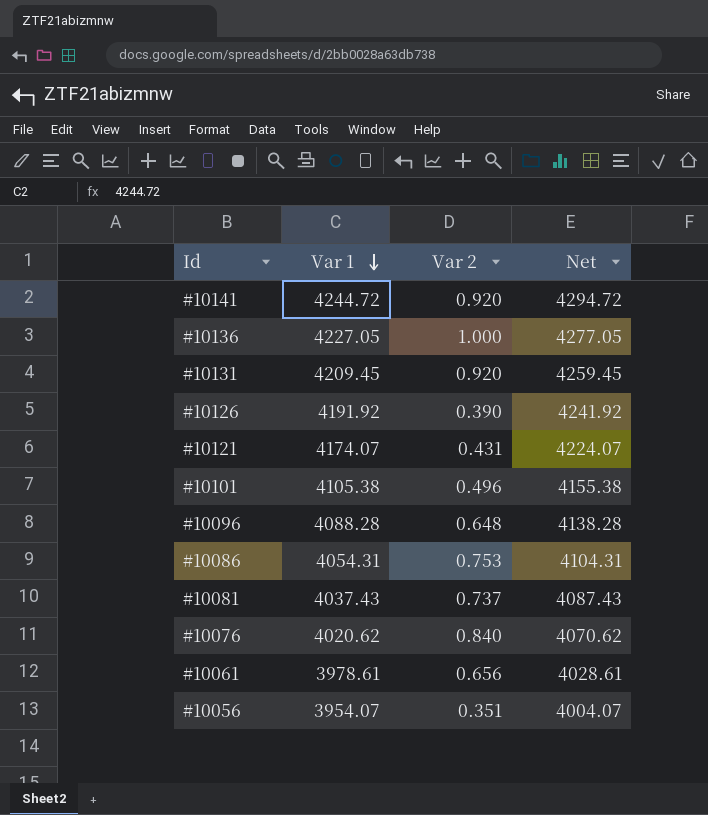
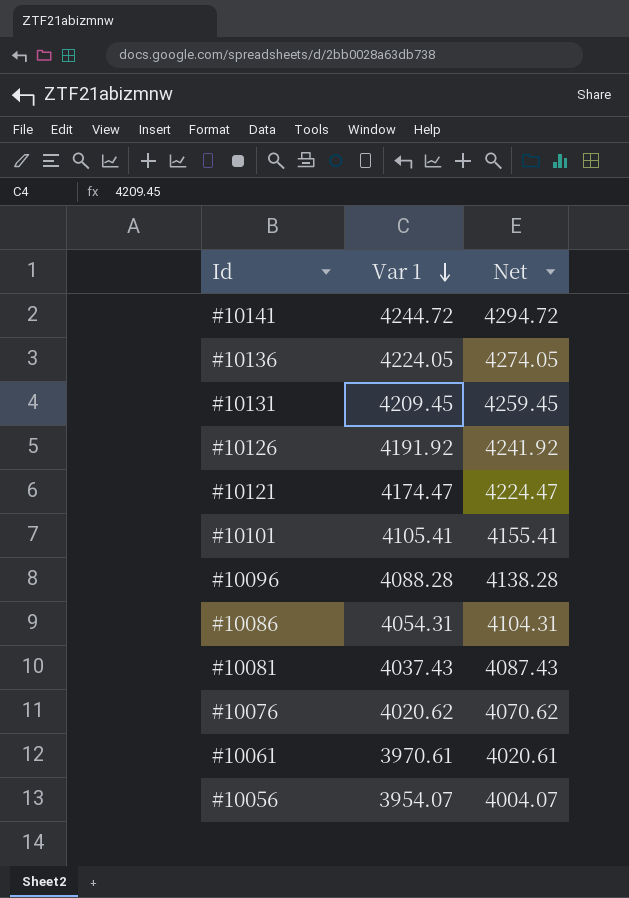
column Var 2 | position: 3 -> none
#10136 | Var 1: 4227.05 -> 4224.05
#10136 | Net: 4277.05 -> 4274.05
#10121 | Var 1: 4174.07 -> 4174.47
#10121 | Net: 4224.07 -> 4224.47
#10101 | Var 1: 4105.38 -> 4105.41
#10101 | Net: 4155.38 -> 4155.41
#10061 | Var 1: 3978.61 -> 3970.61
#10061 | Net: 4028.61 -> 4020.61

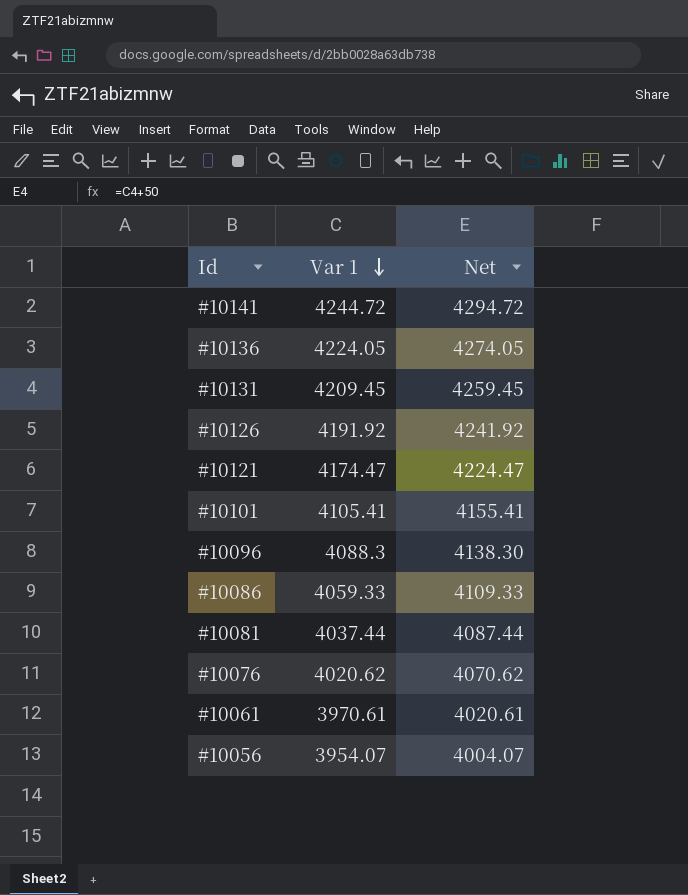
#10096 | Var 1: 4088.28 -> 4088.3
#10096 | Net: 4138.28 -> 4138.30
#10086 | Var 1: 4054.31 -> 4059.33
#10086 | Net: 4104.31 -> 4109.33
#10081 | Var 1: 4037.43 -> 4037.44
#10081 | Net: 4087.43 -> 4087.44

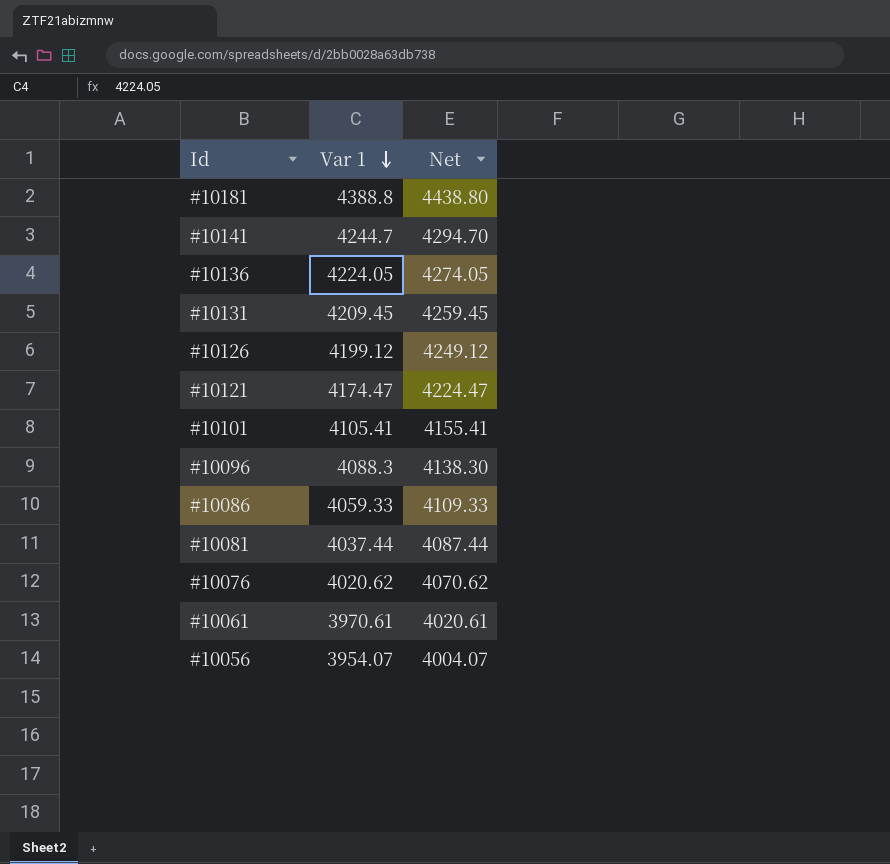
row #10181: none -> 4388.8 | 4438.80
#10141 | Var 1: 4244.72 -> 4244.7
#10141 | Net: 4294.72 -> 4294.70
#10126 | Var 1: 4191.92 -> 4199.12
#10126 | Net: 4241.92 -> 4249.12

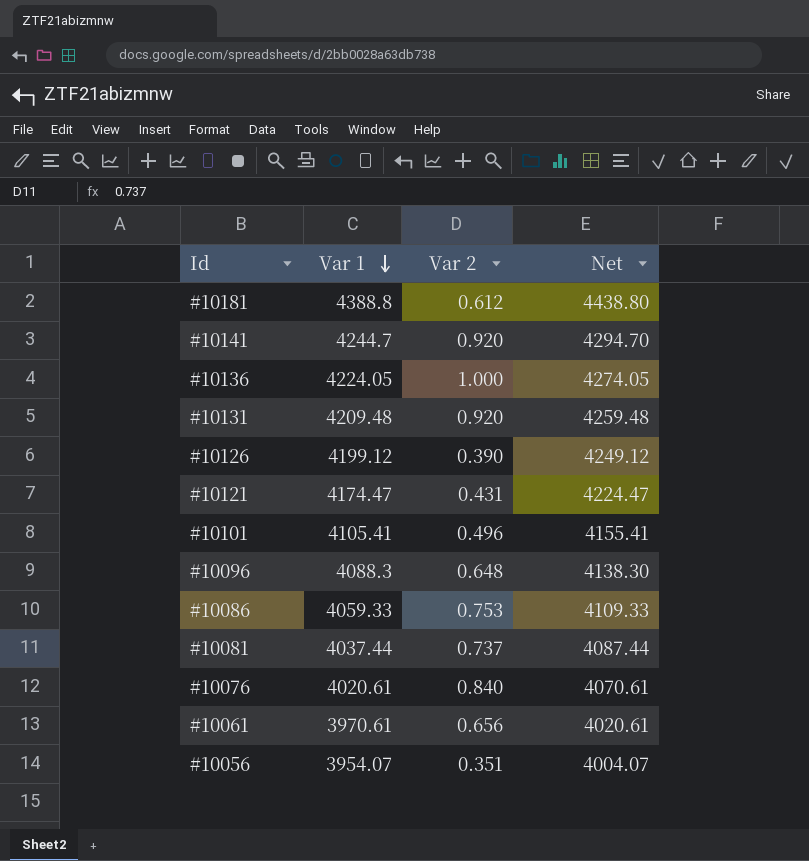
column Var 2 | position: none -> 3
#10131 | Var 1: 4209.45 -> 4209.48
#10131 | Net: 4259.45 -> 4259.48
#10076 | Var 1: 4020.62 -> 4020.61
#10076 | Net: 4070.62 -> 4070.61

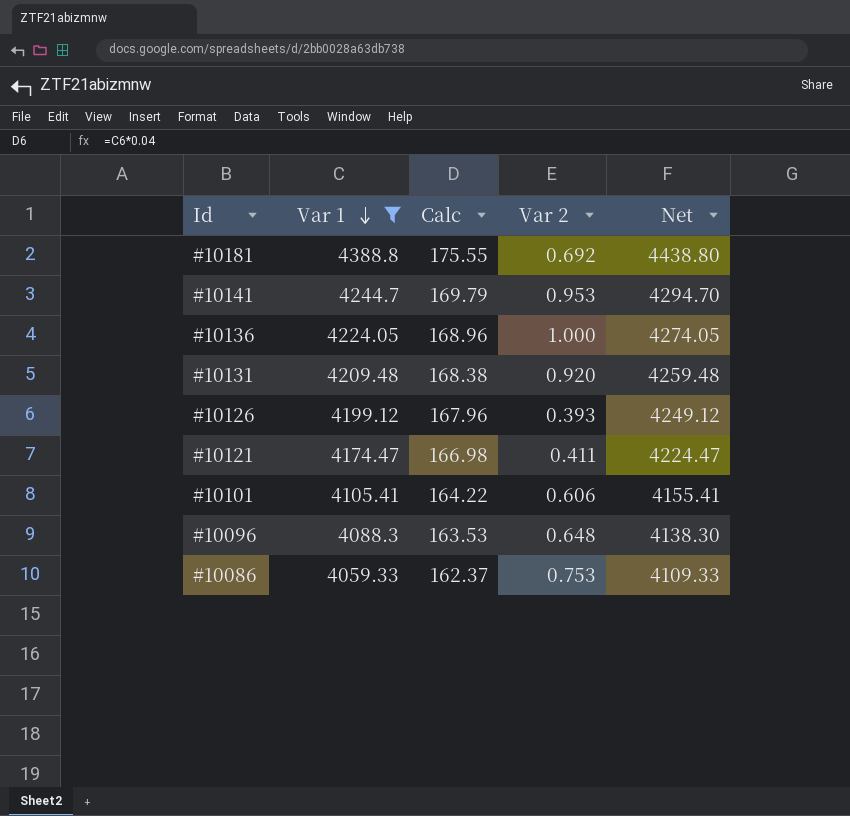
filter: none -> Var 1 >= 4059.33
column Calc | formula: none -> [Var 1] * 0.04
#10181 | Var 2: 0.612 -> 0.692
#10141 | Var 2: 0.920 -> 0.953
#10126 | Var 2: 0.390 -> 0.393
#10121 | Var 2: 0.431 -> 0.411
#10101 | Var 2: 0.496 -> 0.606

